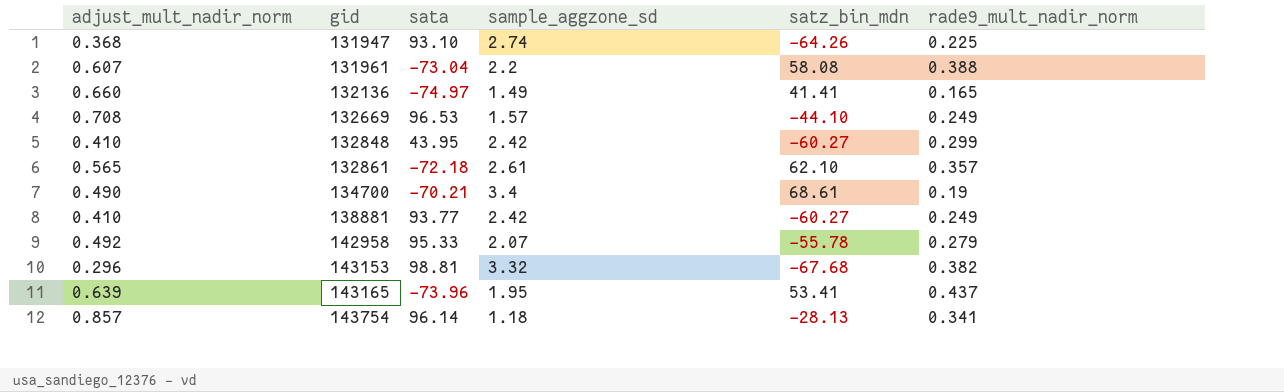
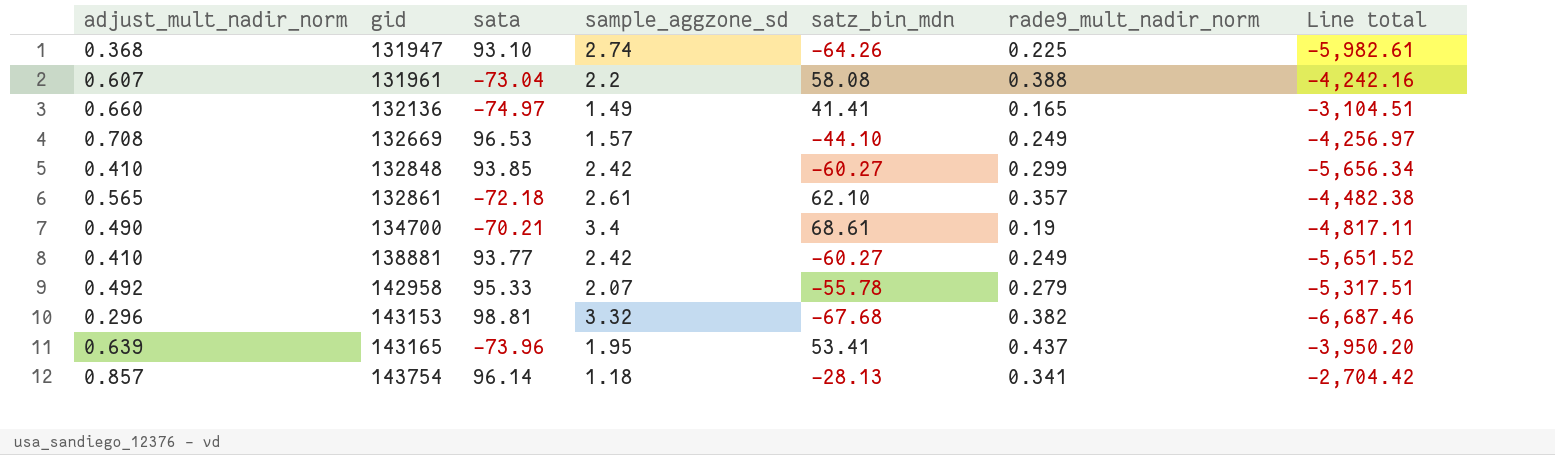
column Line total | formula: none -> [sata] * [satz_bin_mdn]
132848 | sata: 43.95 -> 93.85

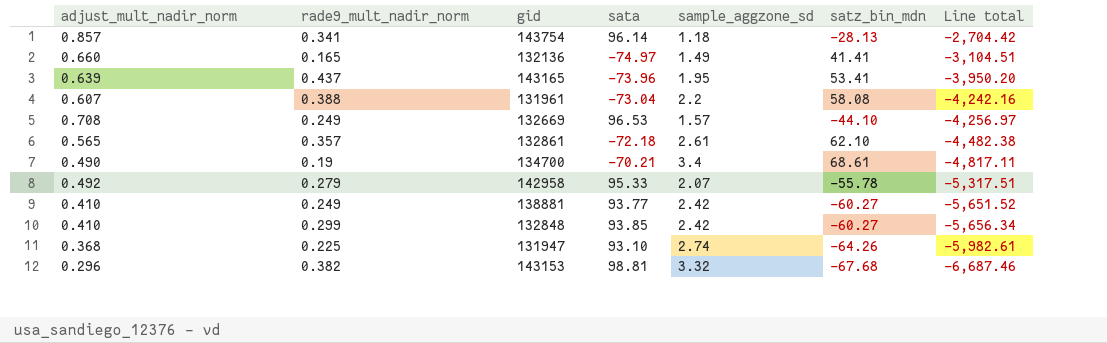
row order: gid ascending -> Line total descending
column rade9_mult_nadir_norm | position: 6 -> 2

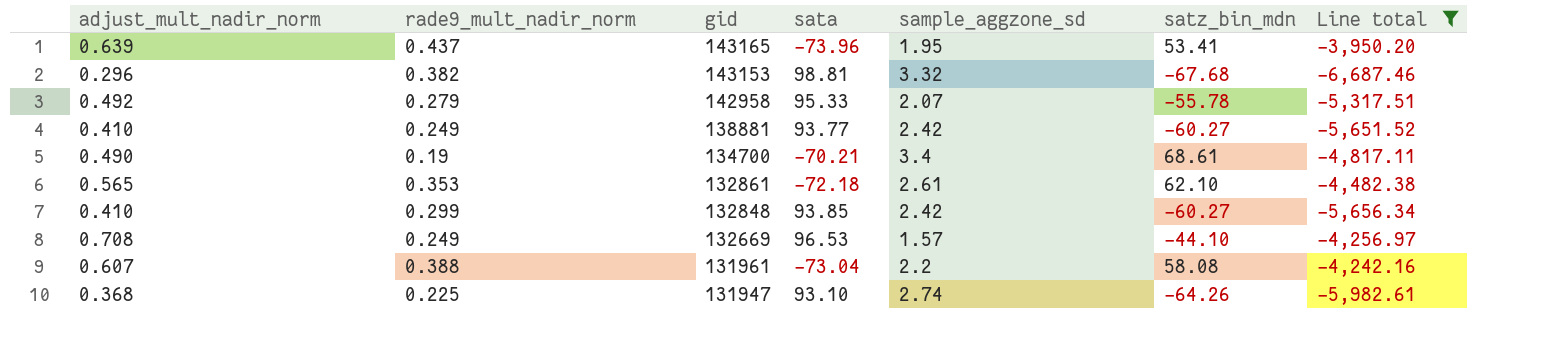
filter: none -> Line total <= -3,950.20
row order: Line total descending -> gid descending
132861 | rade9_mult_nadir_norm: 0.357 -> 0.353

